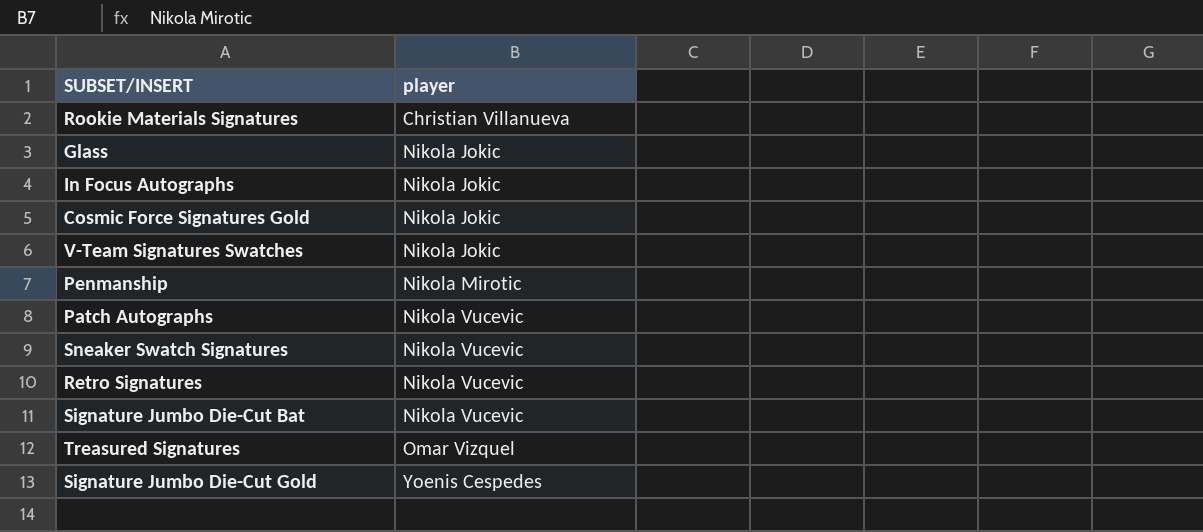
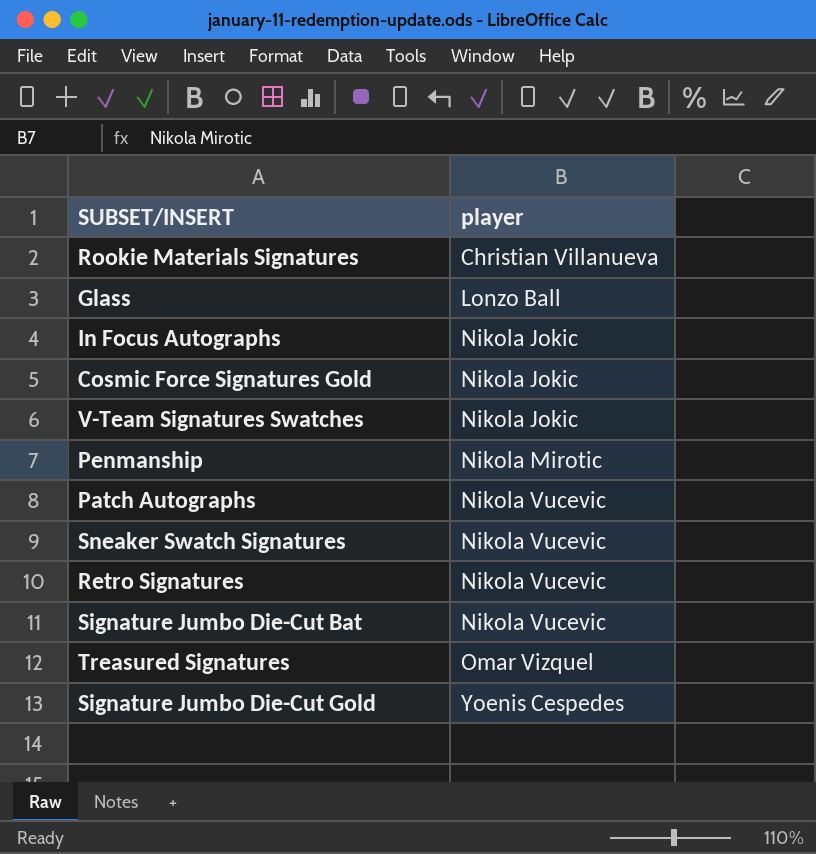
Glass | player: Nikola Jokic -> Lonzo Ball

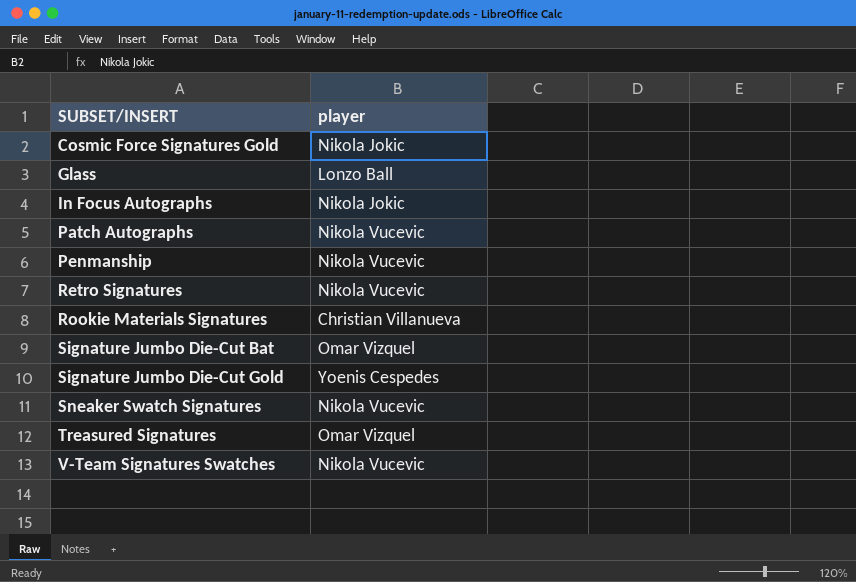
row order: player ascending -> SUBSET/INSERT ascending
Penmanship | player: Nikola Mirotic -> Nikola Vucevic
Signature Jumbo Die-Cut Bat | player: Nikola Vucevic -> Omar Vizquel
V-Team Signatures Swatches | player: Nikola Jokic -> Nikola Vucevic

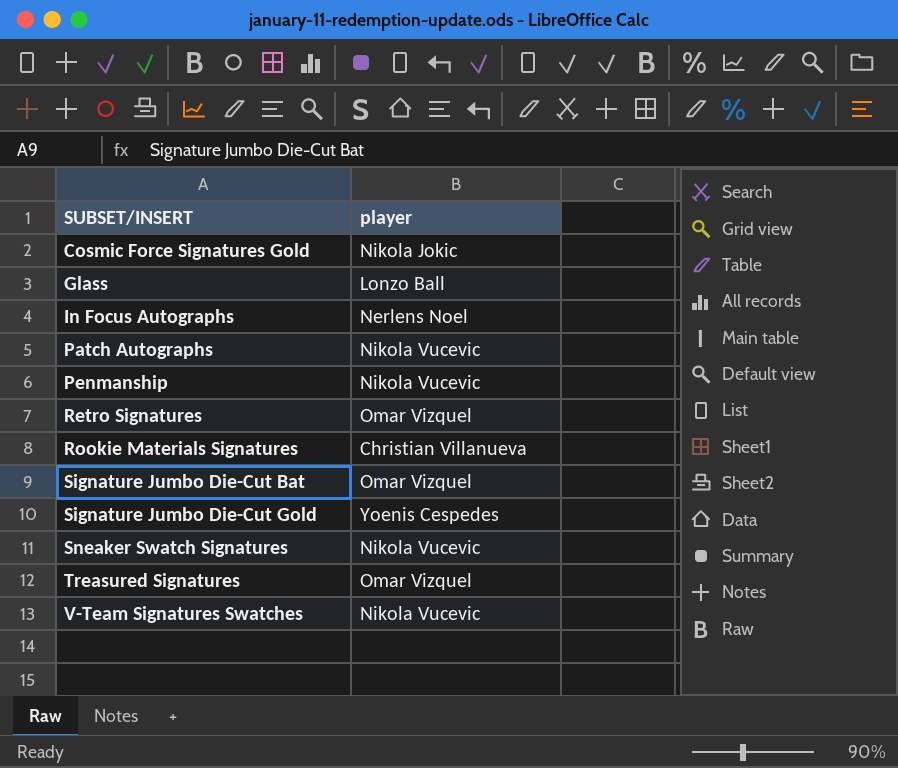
In Focus Autographs | player: Nikola Jokic -> Nerlens Noel
Retro Signatures | player: Nikola Vucevic -> Omar Vizquel

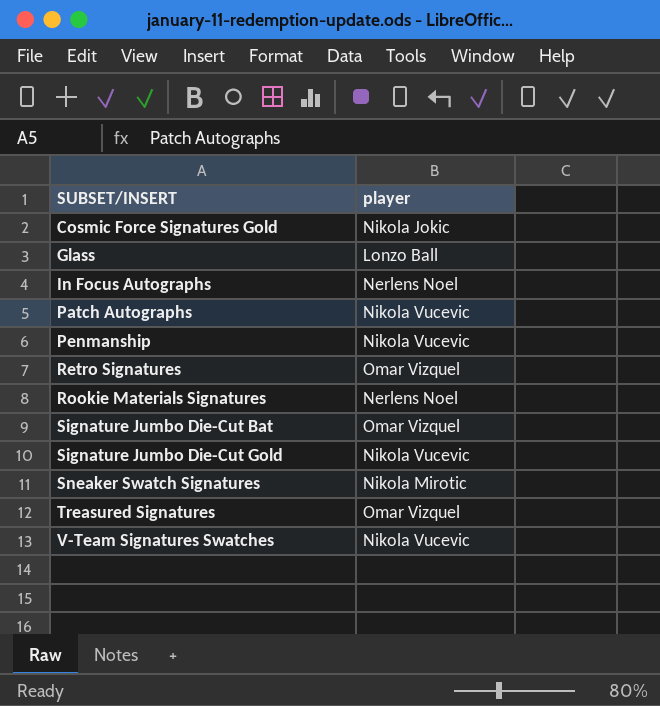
Rookie Materials Signatures | player: Christian Villanueva -> Nerlens Noel
Signature Jumbo Die-Cut Gold | player: Yoenis Cespedes -> Nikola Vucevic
Sneaker Swatch Signatures | player: Nikola Vucevic -> Nikola Mirotic

